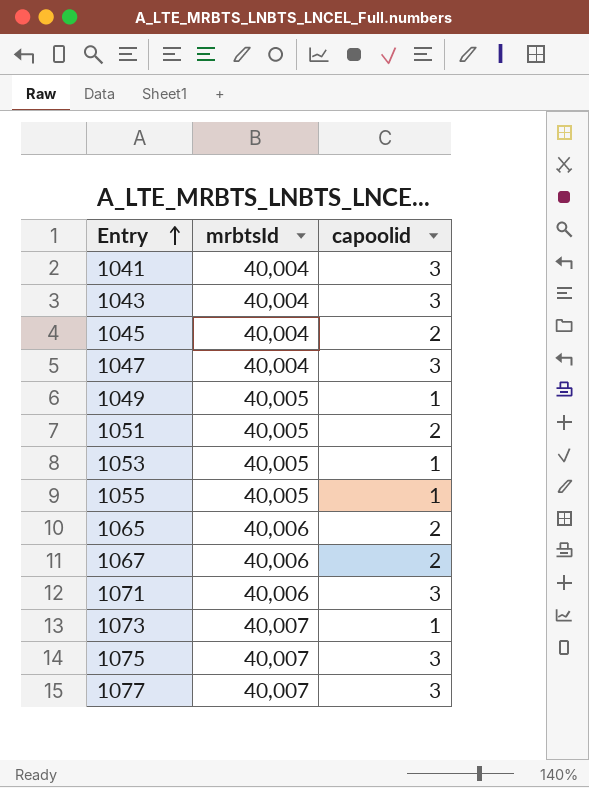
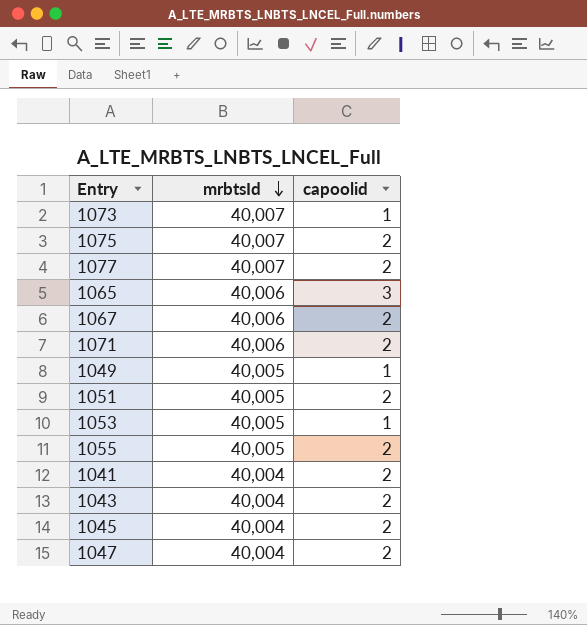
row order: Entry ascending -> mrbtsId descending
1075 | capoolid: 3 -> 2
1077 | capoolid: 3 -> 2
1065 | capoolid: 2 -> 3
1071 | capoolid: 3 -> 2
1055 | capoolid: 1 -> 2
1041 | capoolid: 3 -> 2
1043 | capoolid: 3 -> 2
1047 | capoolid: 3 -> 2

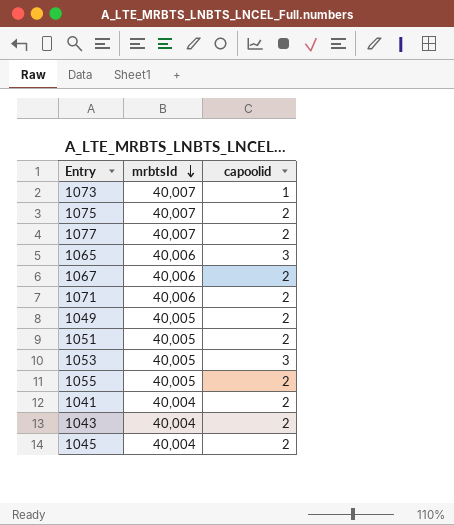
row 1047: 40,004 | 2 -> none
1049 | capoolid: 1 -> 2
1053 | capoolid: 1 -> 3

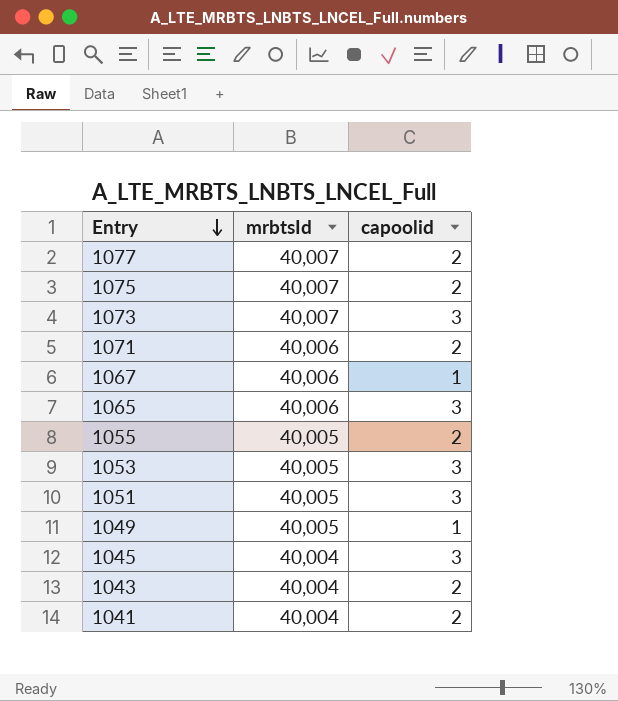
row order: mrbtsId descending -> Entry descending
1073 | capoolid: 1 -> 3
1067 | capoolid: 2 -> 1
1051 | capoolid: 2 -> 3
1049 | capoolid: 2 -> 1
1045 | capoolid: 2 -> 3

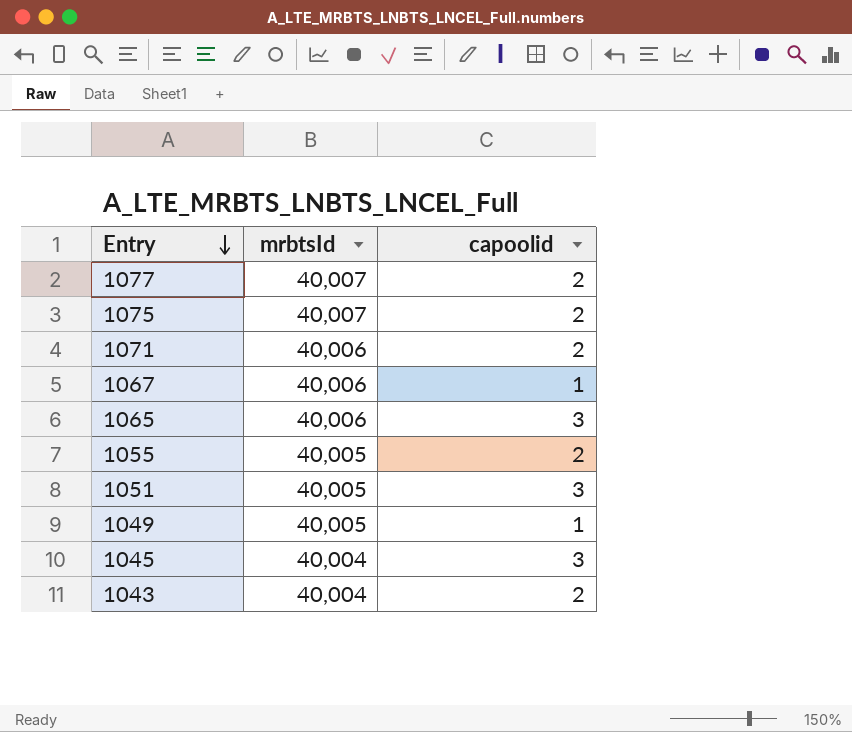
row 1073: 40,007 | 3 -> none
row 1053: 40,005 | 3 -> none
row 1041: 40,004 | 2 -> none

